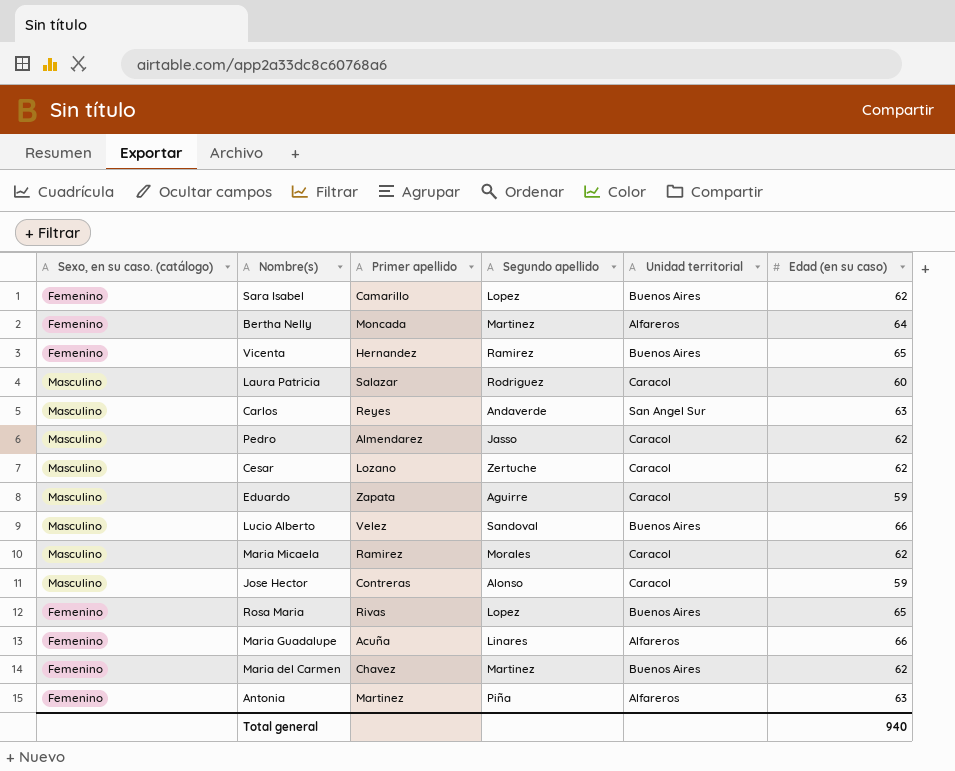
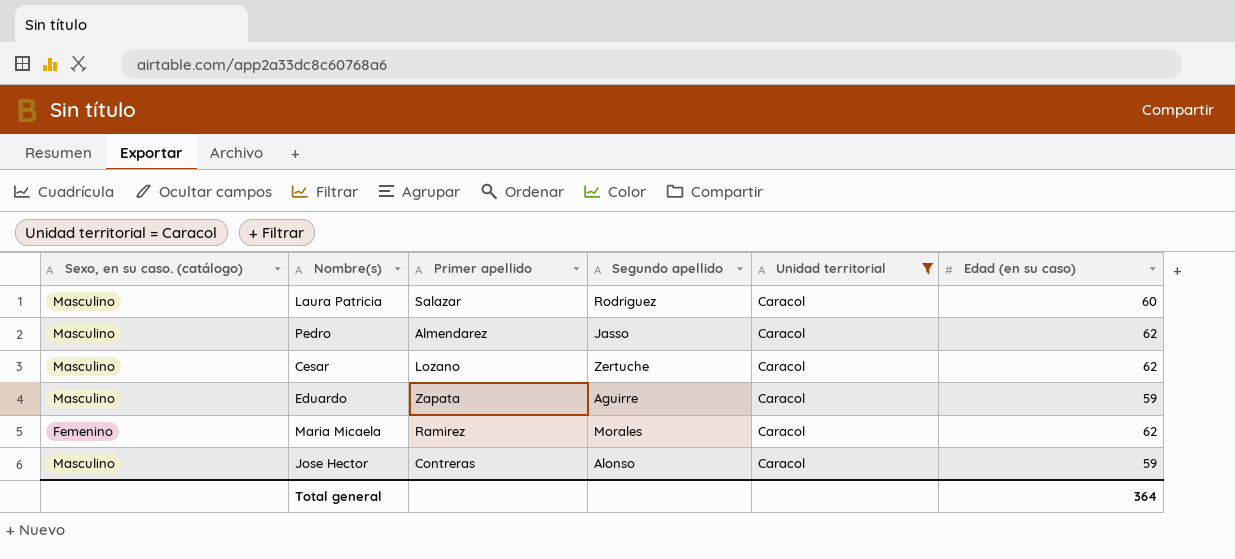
filter: none -> Unidad territorial = Caracol
Maria Micaela | Sexo, en su caso. (catálogo): Masculino -> Femenino
Total general | Edad (en su caso): 940 -> 364

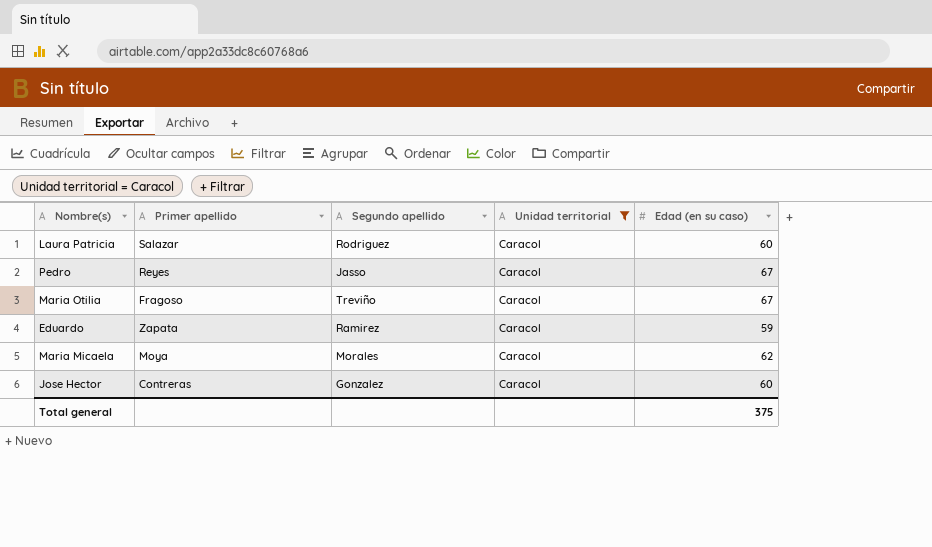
column Sexo, en su caso. (catálogo) | position: 1 -> none
row Cesar: Masculino | Lozano | Zertuche | Caracol | 62 -> none
Pedro | Primer apellido: Almendarez -> Reyes
Pedro | Edad (en su caso): 62 -> 67
row Maria Otilia: none -> Fragoso | Treviño | Caracol | 67
Eduardo | Segundo apellido: Aguirre -> Ramirez
Maria Micaela | Primer apellido: Ramirez -> Moya
Jose Hector | Segundo apellido: Alonso -> Gonzalez
Jose Hector | Edad (en su caso): 59 -> 60
Total general | Edad (en su caso): 364 -> 375

